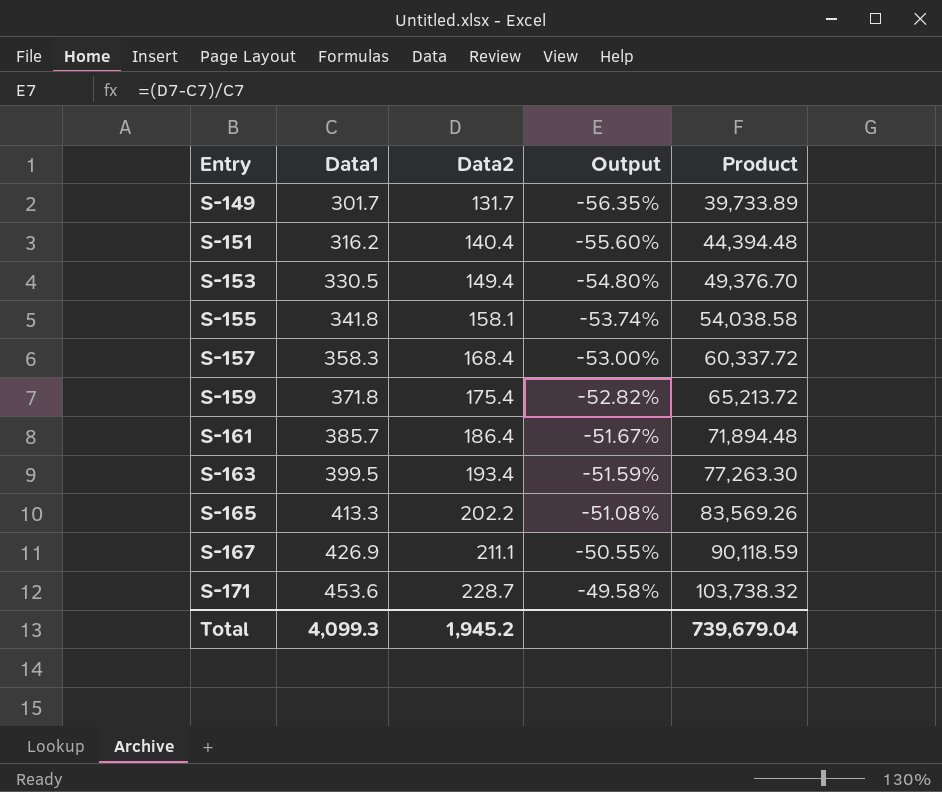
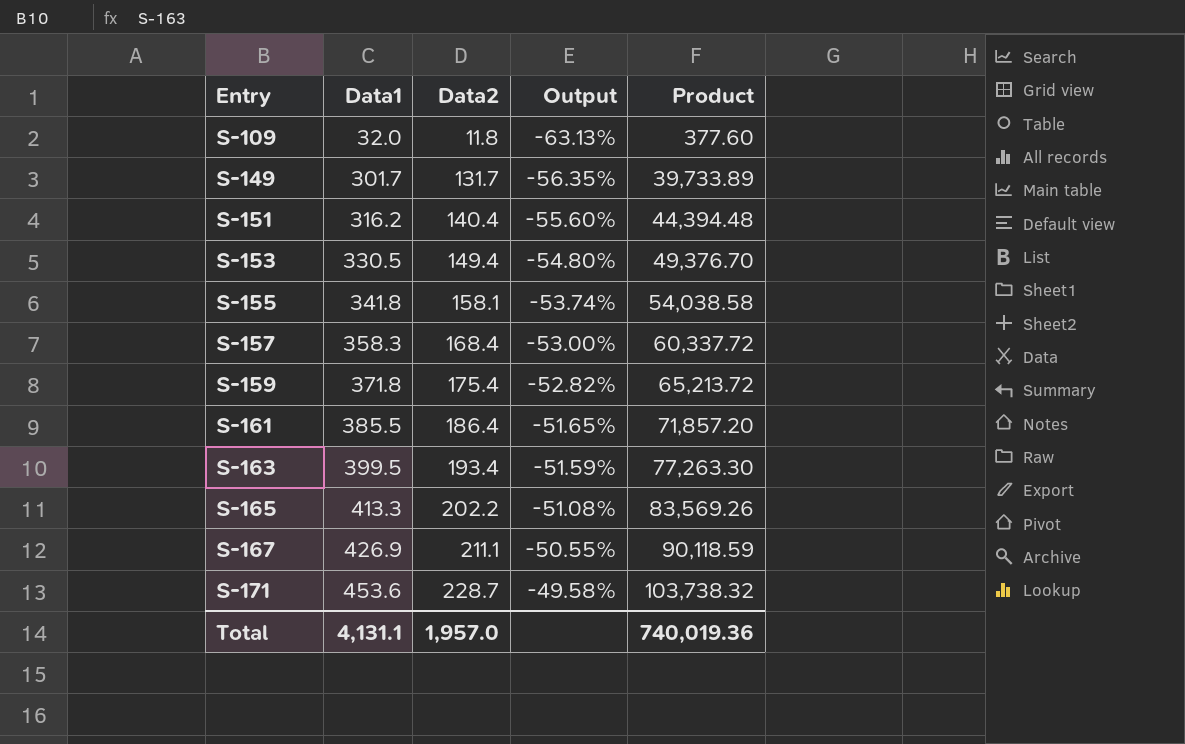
row S-109: none -> 32.0 | 11.8 | -63.13% | 377.60
S-161 | Data1: 385.7 -> 385.5
S-161 | Output: -51.67% -> -51.65%
S-161 | Product: 71,894.48 -> 71,857.20
Total | Data1: 4,099.3 -> 4,131.1
Total | Data2: 1,945.2 -> 1,957.0
Total | Product: 739,679.04 -> 740,019.36

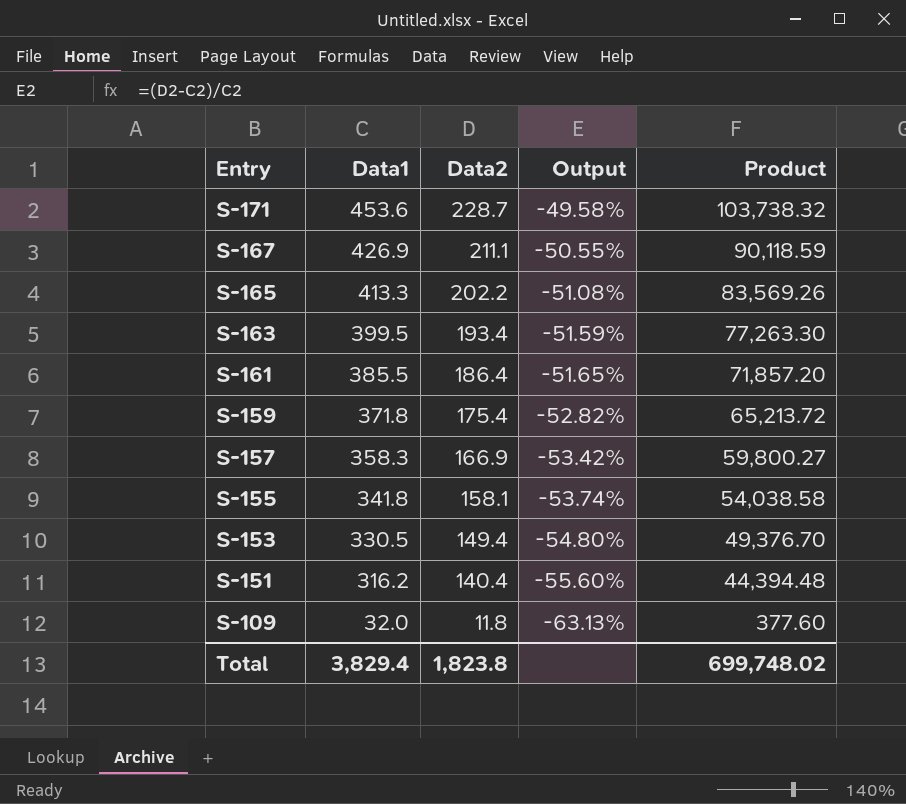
row order: Entry ascending -> Entry descending
row S-149: 301.7 | 131.7 | -56.35% | 39,733.89 -> none
S-157 | Data2: 168.4 -> 166.9
S-157 | Output: -53.00% -> -53.42%
S-157 | Product: 60,337.72 -> 59,800.27
Total | Data1: 4,131.1 -> 3,829.4
Total | Data2: 1,957.0 -> 1,823.8
Total | Product: 740,019.36 -> 699,748.02

